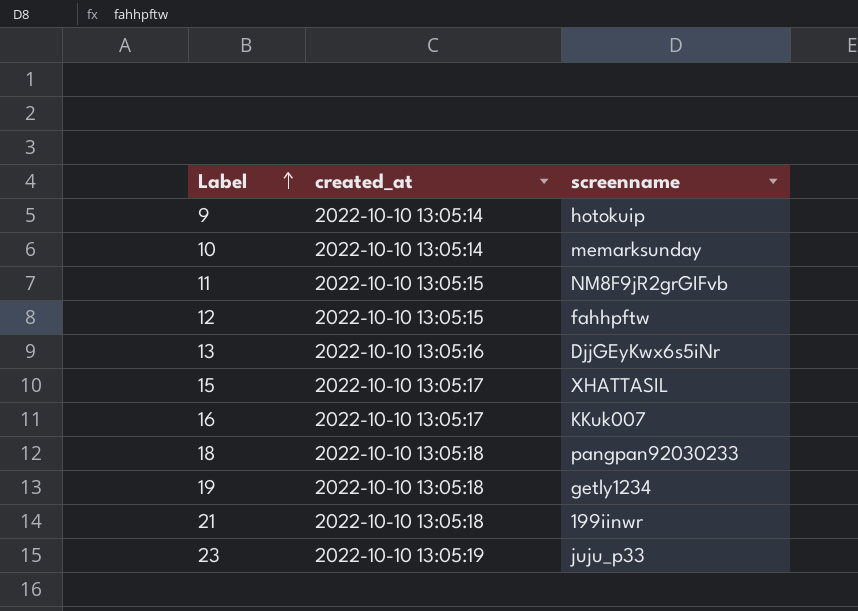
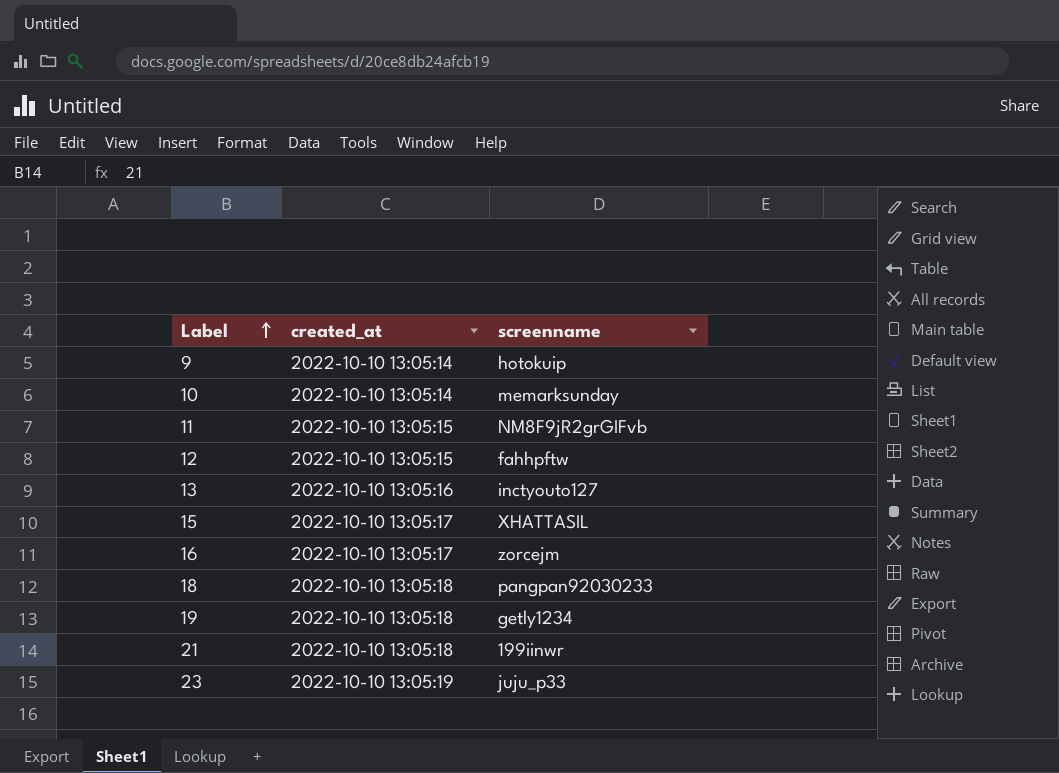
13 | screenname: DjjGEyKwx6s5iNr -> inctyouto127
16 | screenname: KKuk007 -> zorcejm

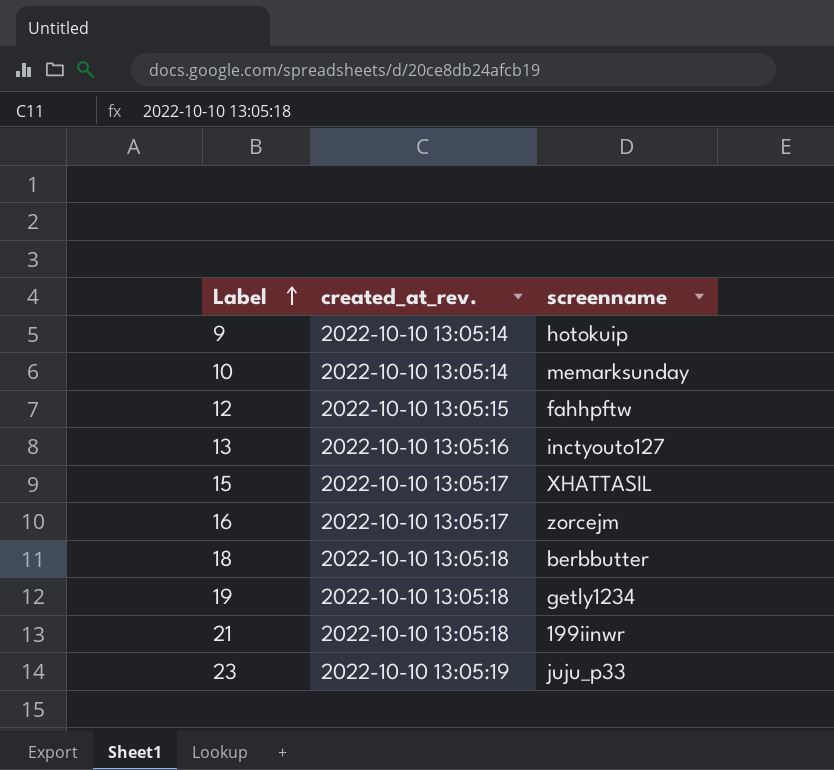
column name: created_at -> created_at_rev.
row 11: 2022-10-10 13:05:15 | NM8F9jR2grGIFvb -> none
18 | screenname: pangpan92030233 -> berbbutter

